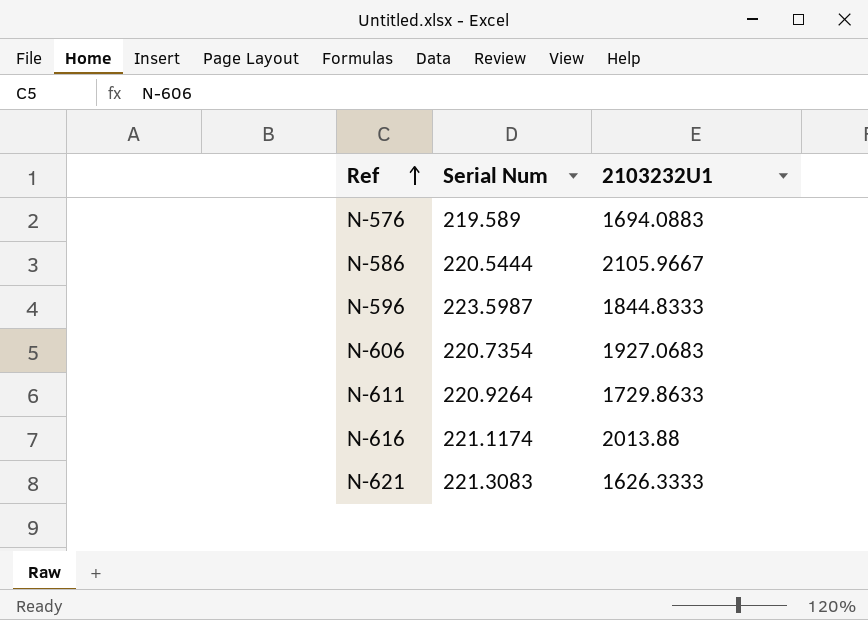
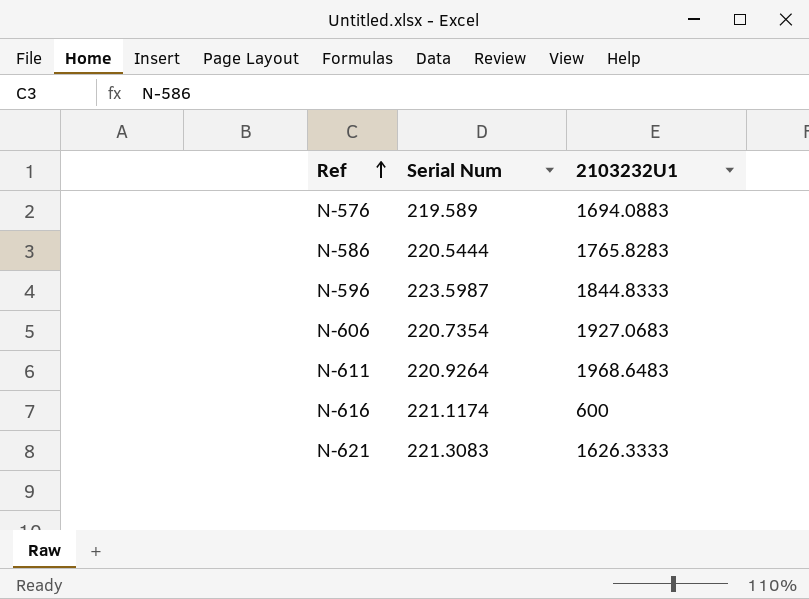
N-586 | 2103232U1: 2105.9667 -> 1765.8283
N-611 | 2103232U1: 1729.8633 -> 1968.6483
N-616 | 2103232U1: 2013.88 -> 600

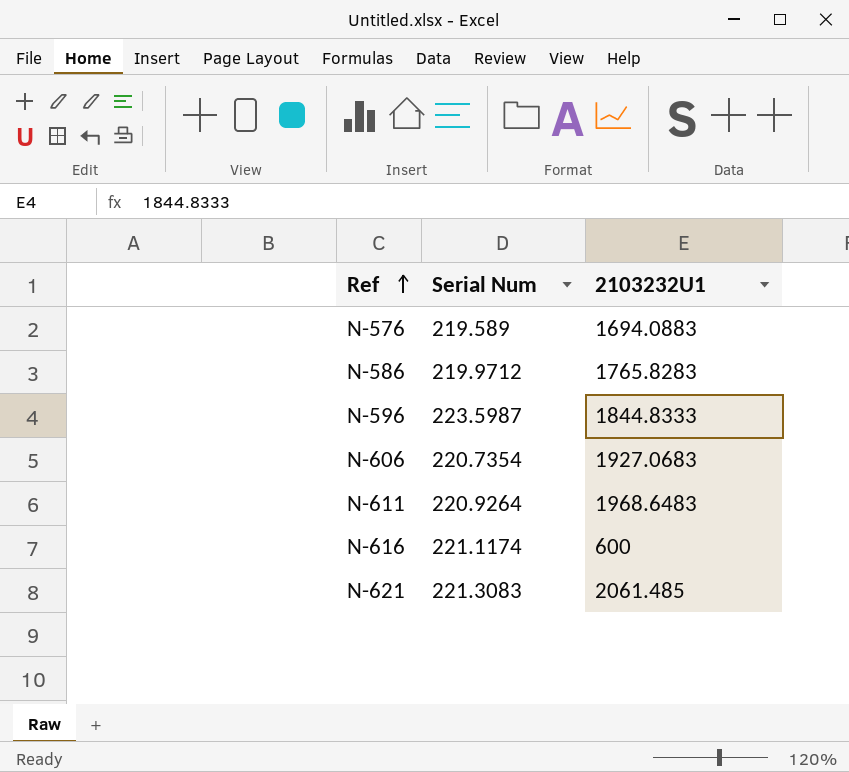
N-586 | Serial Num: 220.5444 -> 219.9712
N-621 | 2103232U1: 1626.3333 -> 2061.485

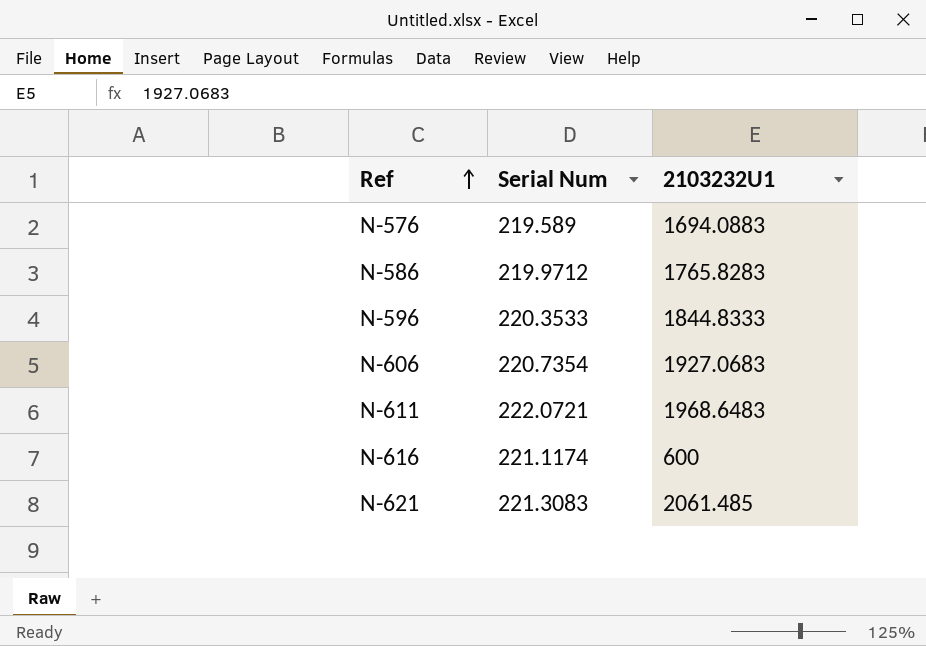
N-596 | Serial Num: 223.5987 -> 220.3533
N-611 | Serial Num: 220.9264 -> 222.0721

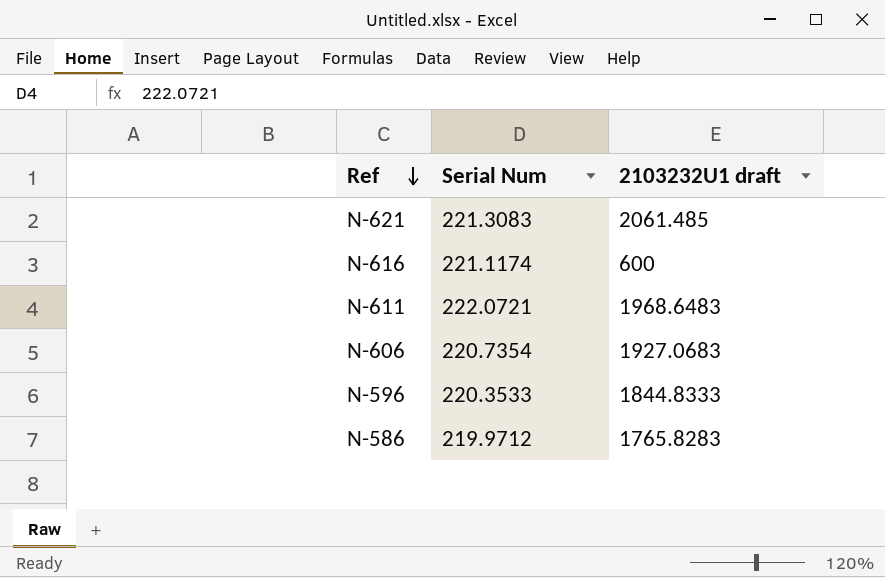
row order: Ref ascending -> Ref descending
column name: 2103232U1 -> 2103232U1 draft
row N-576: 219.589 | 1694.0883 -> none

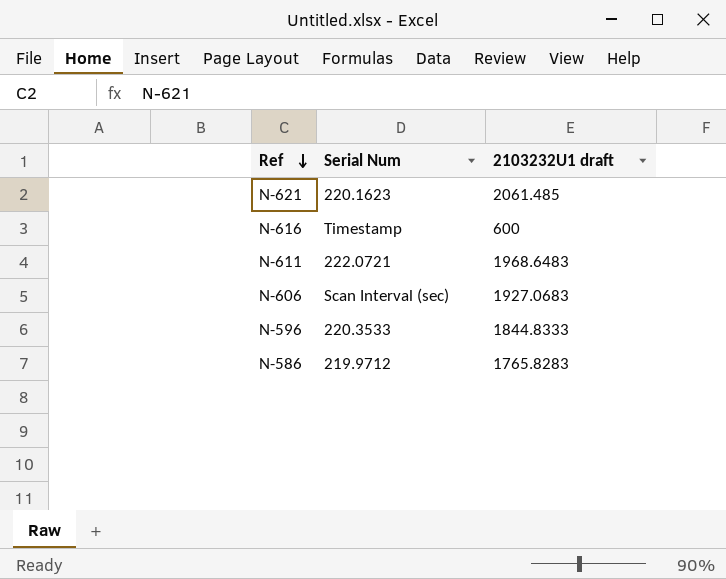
N-621 | Serial Num: 221.3083 -> 220.1623
N-616 | Serial Num: 221.1174 -> Timestamp
N-606 | Serial Num: 220.7354 -> Scan Interval (sec)

